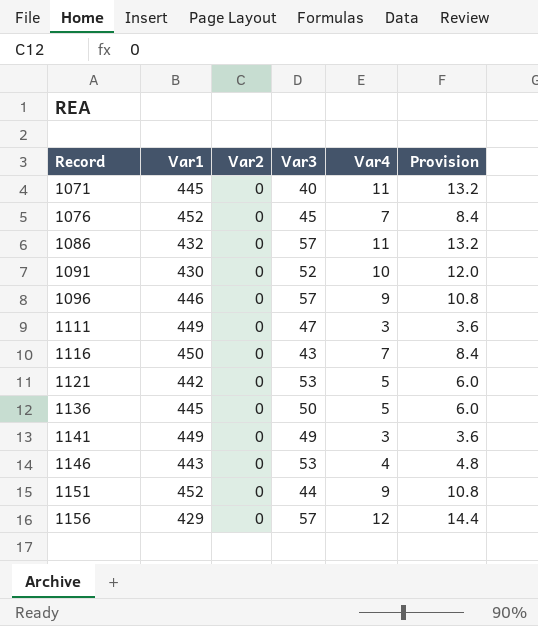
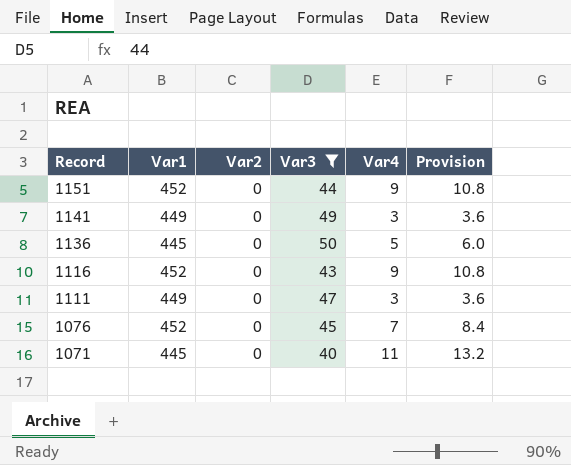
filter: none -> Var3 <= 50
row order: Record ascending -> Record descending
1116 | Var1: 450 -> 452
1116 | Var4: 7 -> 9
1116 | Provision: 8.4 -> 10.8

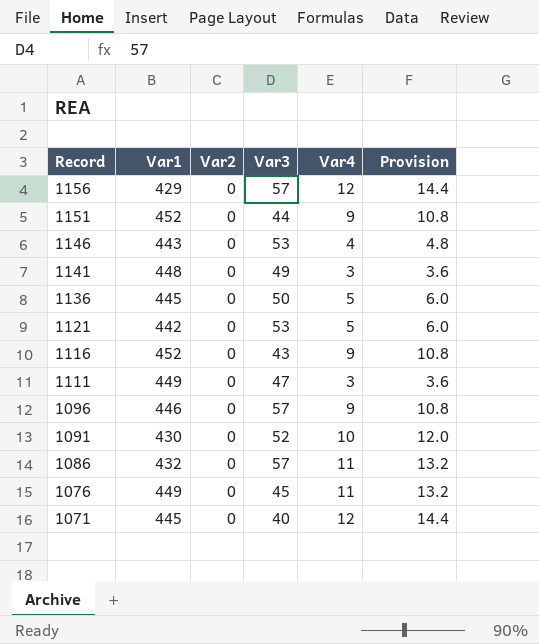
filter: Var3 <= 50 -> none
1141 | Var1: 449 -> 448
1076 | Var1: 452 -> 449
1076 | Var4: 7 -> 11
1076 | Provision: 8.4 -> 13.2
1071 | Var4: 11 -> 12
1071 | Provision: 13.2 -> 14.4

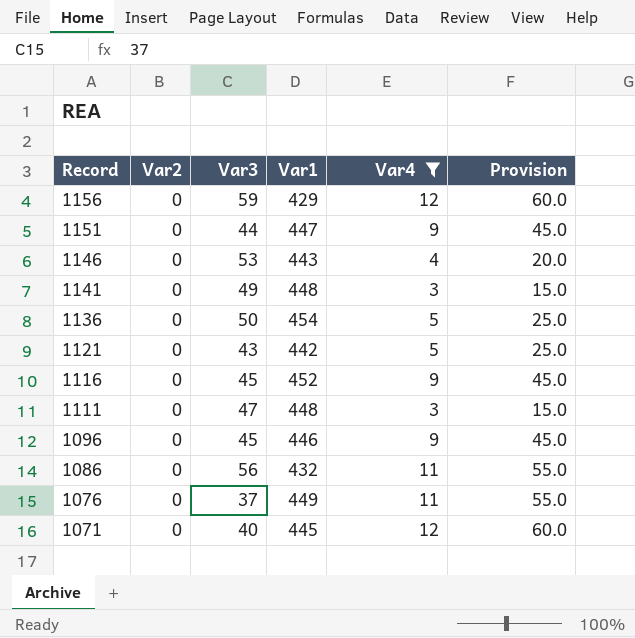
filter: none -> Var4 != 10
column Var1 | position: 2 -> 4
column Provision | formula: [Var4] * 1.2 -> [Var4] * 5
1156 | Var3: 57 -> 59
1151 | Var1: 452 -> 447
1136 | Var1: 445 -> 454
1121 | Var3: 53 -> 43
1116 | Var3: 43 -> 45
1111 | Var1: 449 -> 448
1096 | Var3: 57 -> 45
1086 | Var3: 57 -> 56
1076 | Var3: 45 -> 37

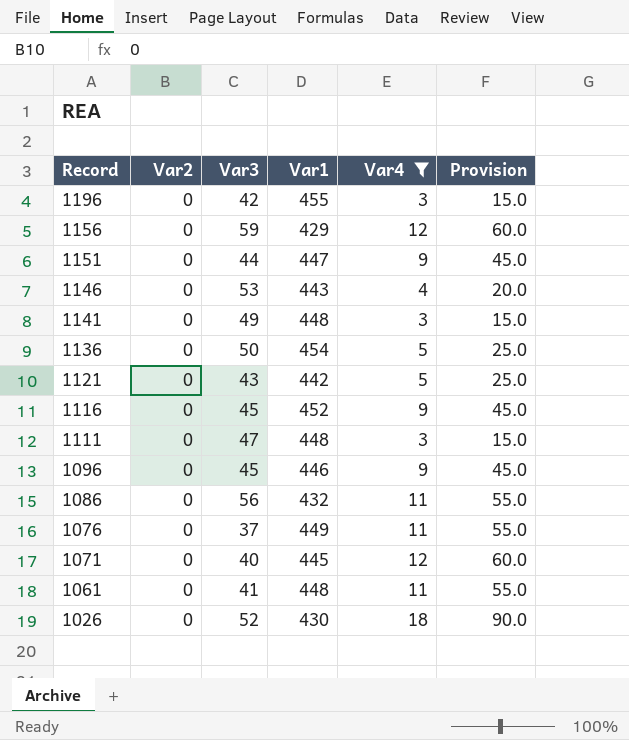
row 1196: none -> 0 | 42 | 455 | 3 | 15.0
row 1061: none -> 0 | 41 | 448 | 11 | 55.0
row 1026: none -> 0 | 52 | 430 | 18 | 90.0

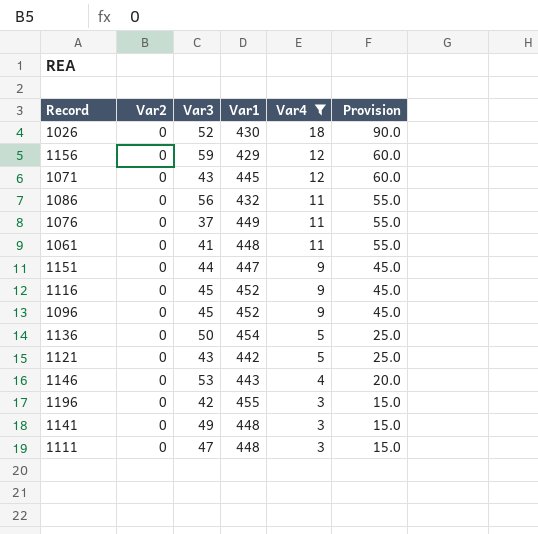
row order: Record descending -> Var4 descending
1071 | Var3: 40 -> 43
1096 | Var1: 446 -> 452

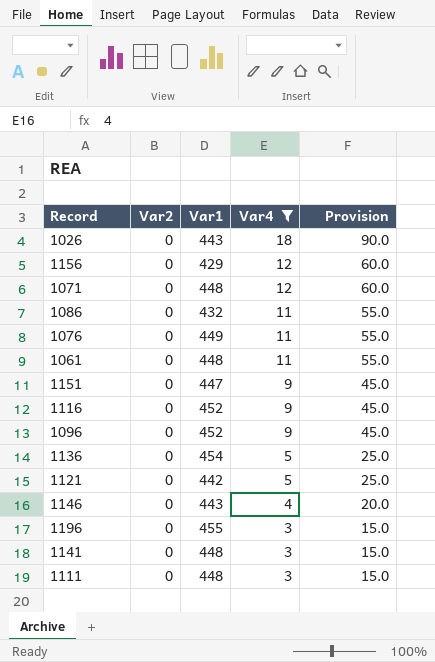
column Var3 | position: 3 -> none
1026 | Var1: 430 -> 443
1071 | Var1: 445 -> 448

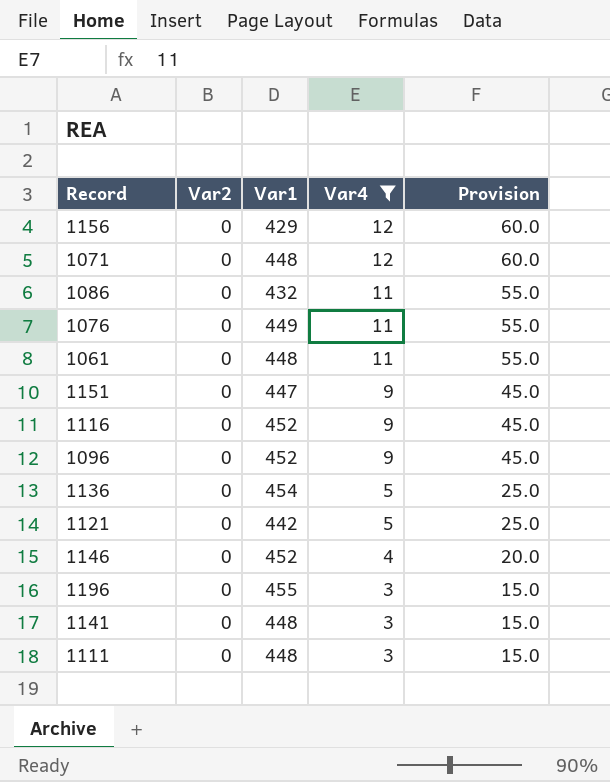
row 1026: 0 | 443 | 18 | 90.0 -> none
1146 | Var1: 443 -> 452

